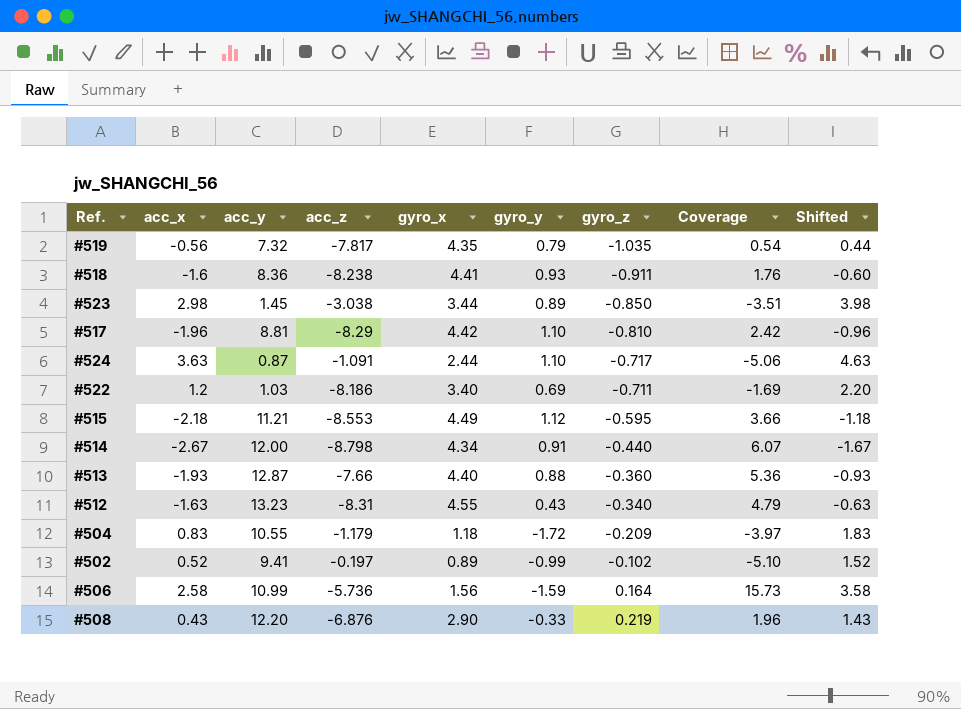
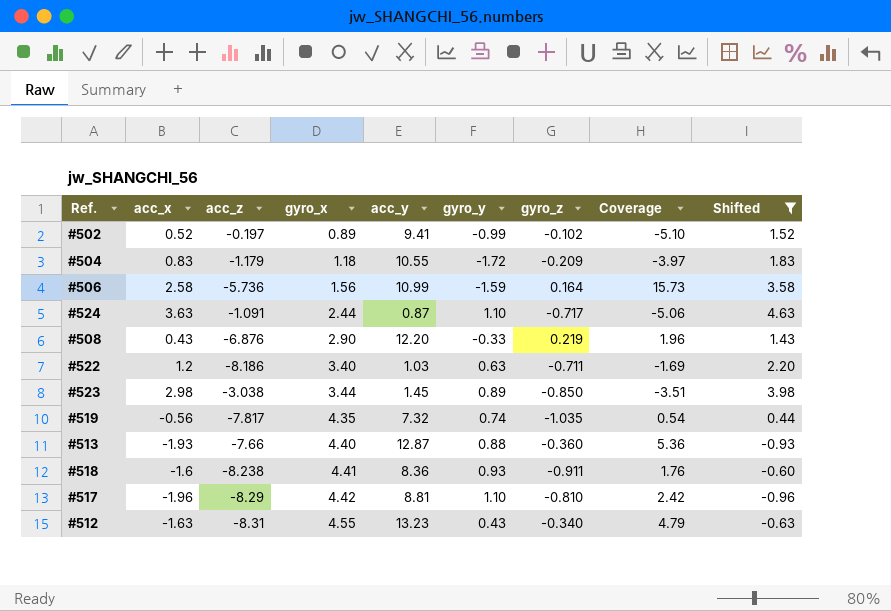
filter: none -> Shifted >= -0.96
row order: gyro_z ascending -> gyro_x ascending
column acc_y | position: 3 -> 5
#522 | gyro_y: 0.69 -> 0.63
#519 | gyro_y: 0.79 -> 0.74

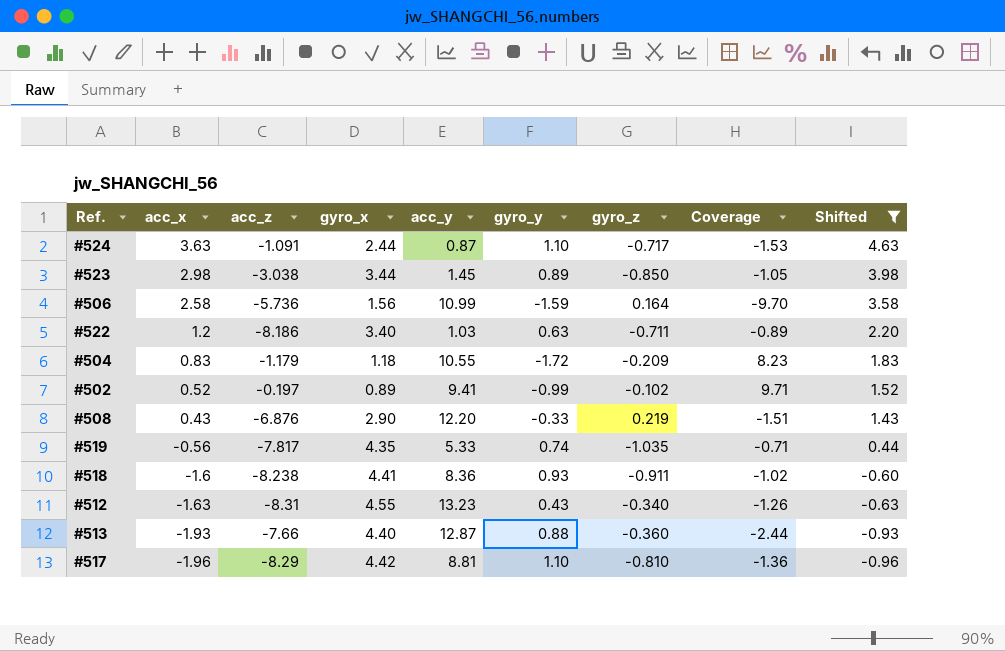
row order: gyro_x ascending -> acc_x descending
column Coverage | formula: [acc_x] / [gyro_z] -> [gyro_y] / [gyro_z]
#519 | acc_y: 7.32 -> 5.33

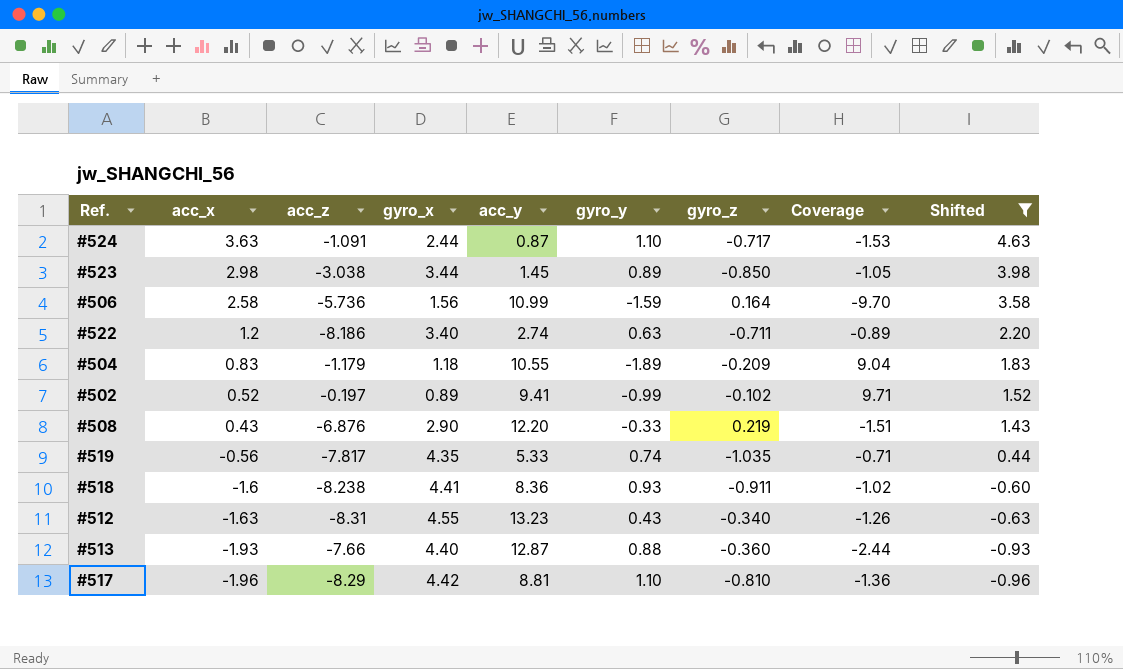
#522 | acc_y: 1.03 -> 2.74
#504 | gyro_y: -1.72 -> -1.89
#504 | Coverage: 8.23 -> 9.04

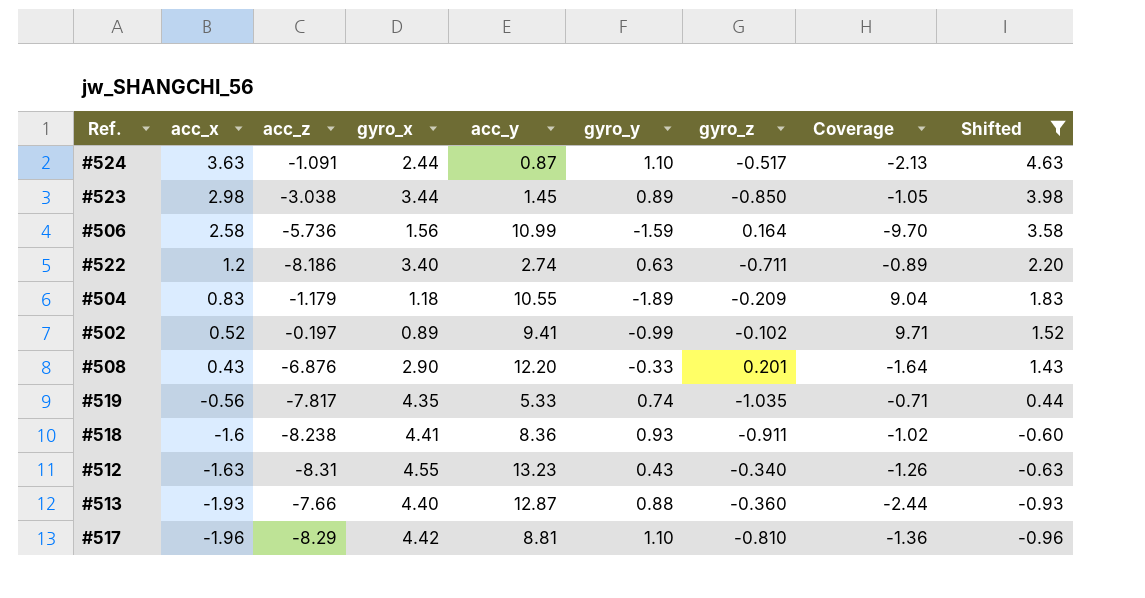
#524 | gyro_z: -0.717 -> -0.517
#524 | Coverage: -1.53 -> -2.13
#508 | gyro_z: 0.219 -> 0.201
#508 | Coverage: -1.51 -> -1.64

